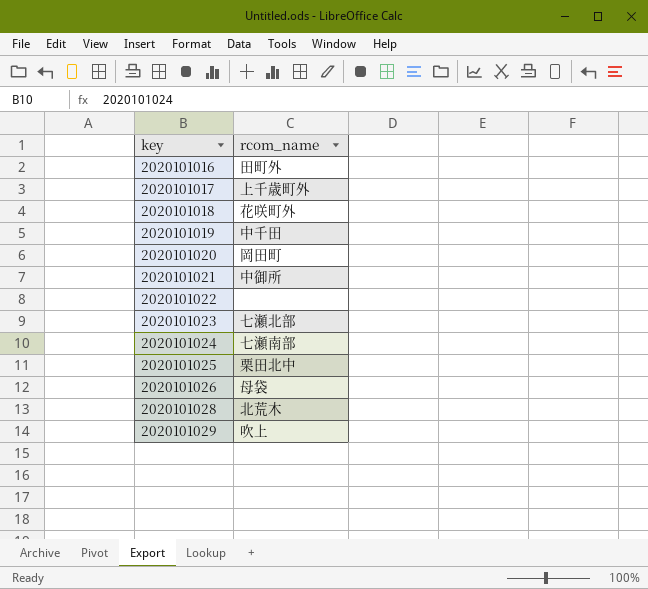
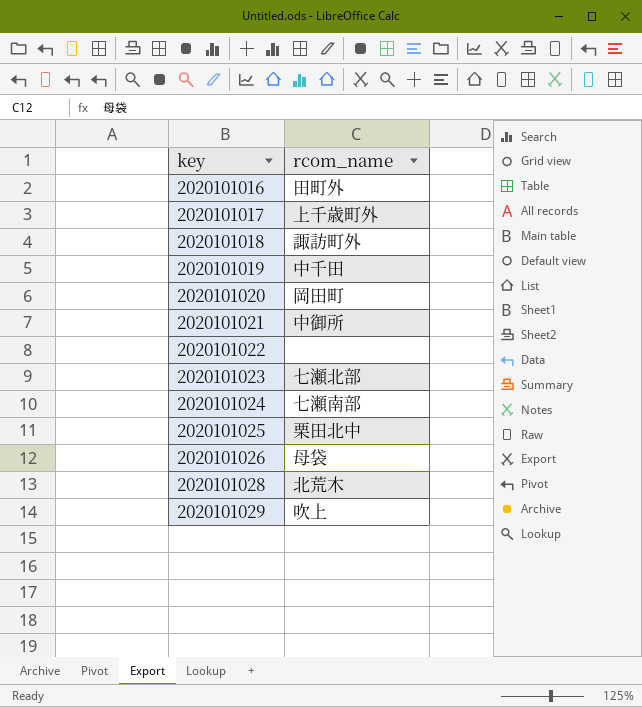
2020101018 | rcom_name: 花咲町外 -> 諏訪町外

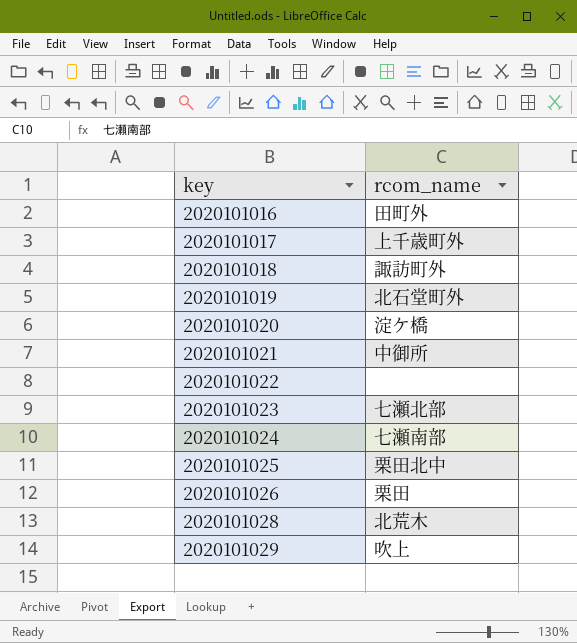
2020101019 | rcom_name: 中千田 -> 北石堂町外
2020101020 | rcom_name: 岡田町 -> 淀ケ橋
2020101026 | rcom_name: 母袋 -> 栗田

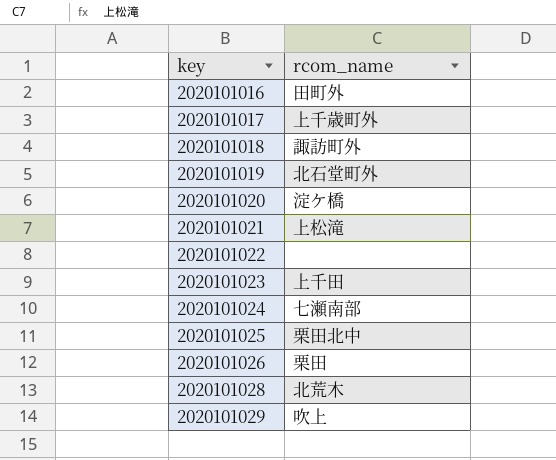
2020101021 | rcom_name: 中御所 -> 上松滝
2020101023 | rcom_name: 七瀬北部 -> 上千田

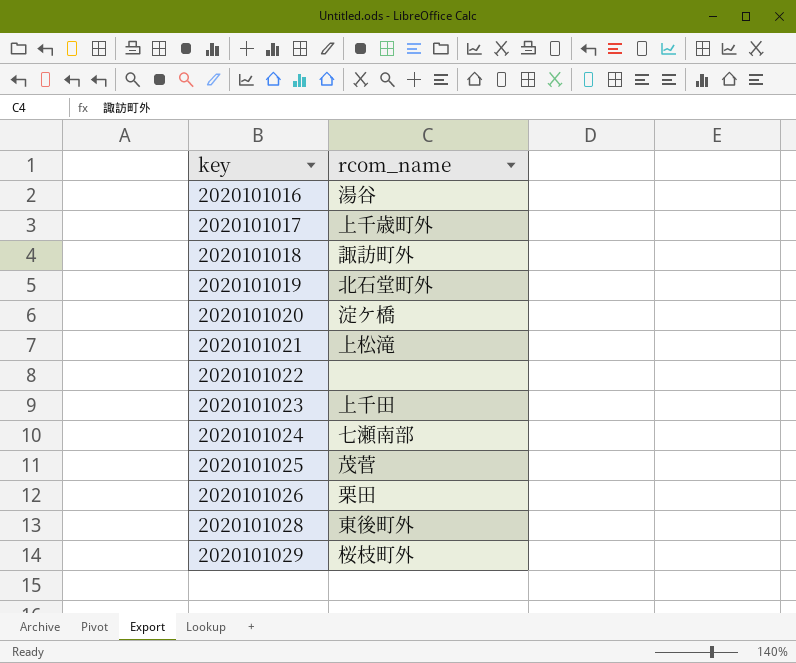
2020101016 | rcom_name: 田町外 -> 湯谷
2020101025 | rcom_name: 栗田北中 -> 茂菅
2020101028 | rcom_name: 北荒木 -> 東後町外
2020101029 | rcom_name: 吹上 -> 桜枝町外

